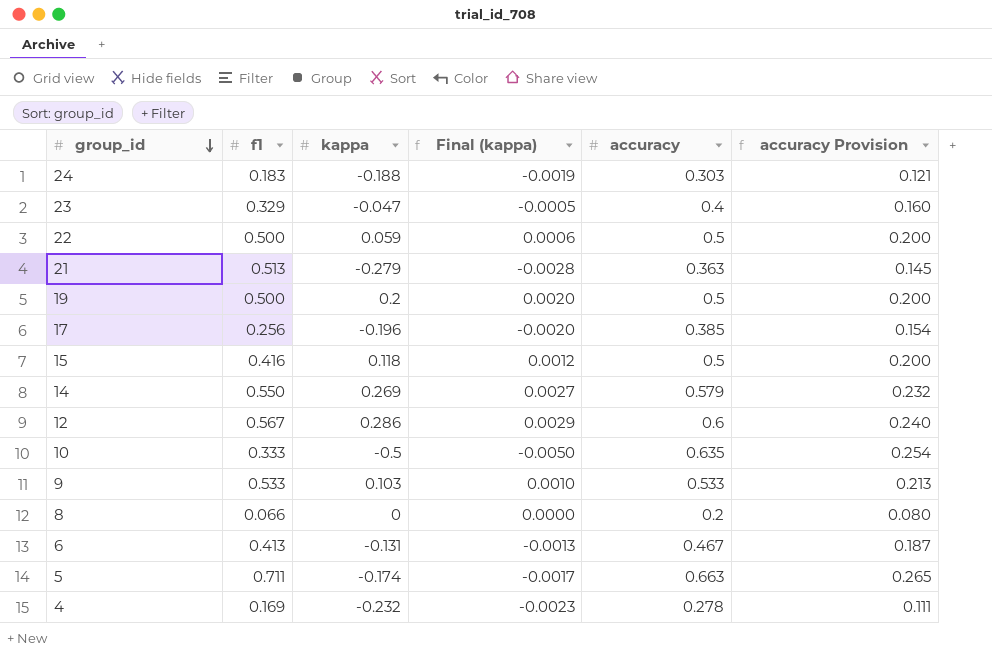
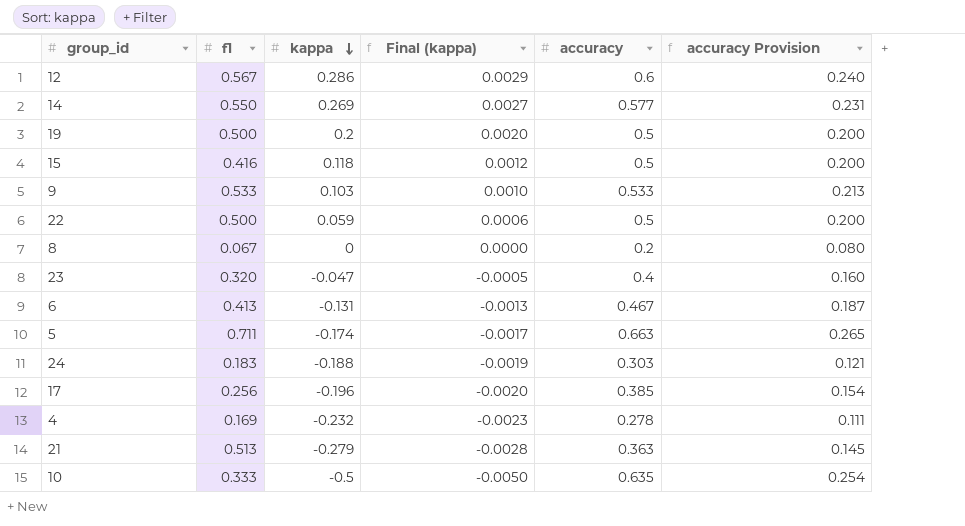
row order: group_id descending -> kappa descending
14 | accuracy: 0.579 -> 0.577
14 | accuracy Provision: 0.232 -> 0.231
8 | f1: 0.066 -> 0.067
23 | f1: 0.329 -> 0.320

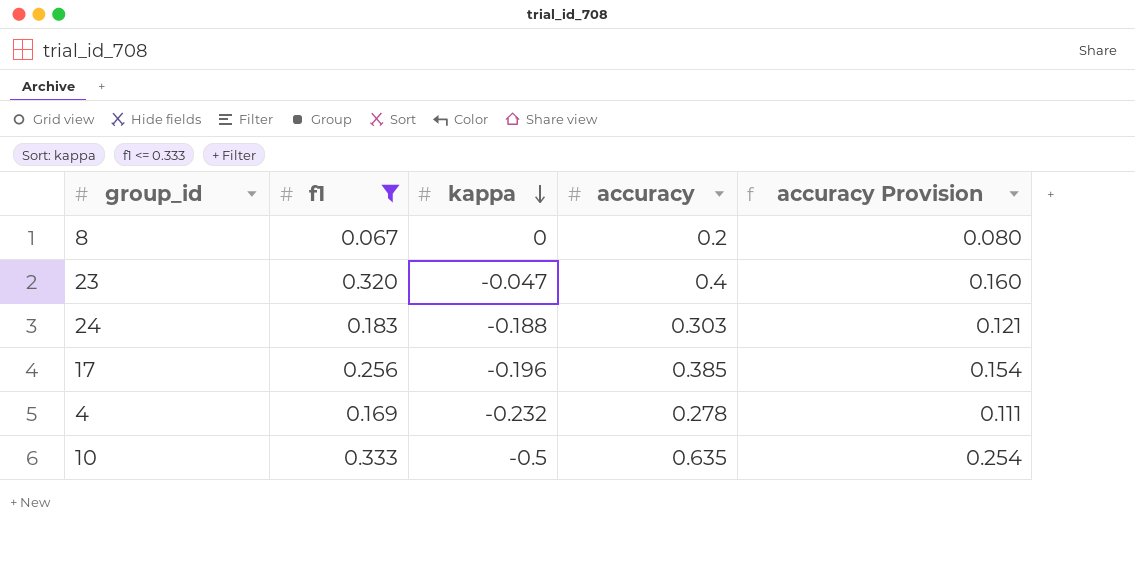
filter: none -> f1 <= 0.333
column Final (kappa) | formula: [kappa] * 0.01 -> none

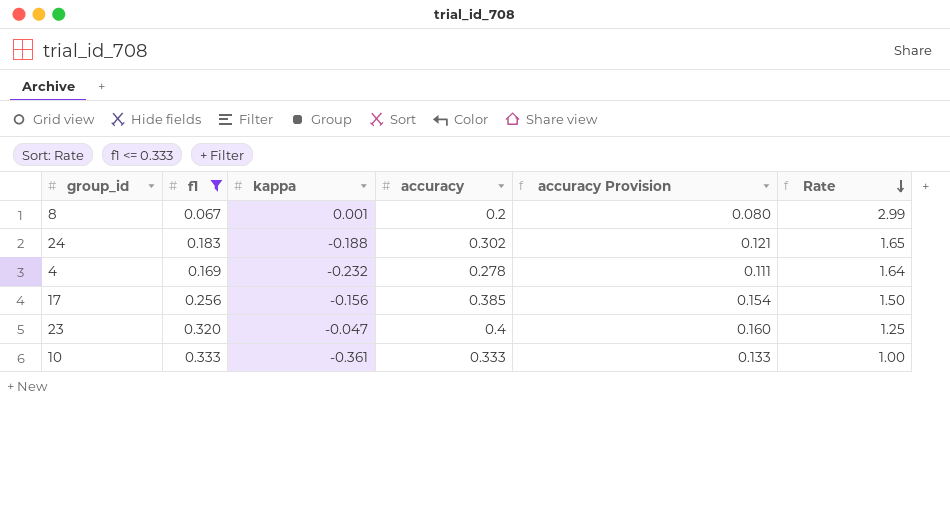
row order: kappa descending -> Rate descending
column Rate | formula: none -> [accuracy] / [f1]
8 | kappa: 0 -> 0.001
24 | accuracy: 0.303 -> 0.302
17 | kappa: -0.196 -> -0.156
10 | kappa: -0.5 -> -0.361
10 | accuracy: 0.635 -> 0.333
10 | accuracy Provision: 0.254 -> 0.133

